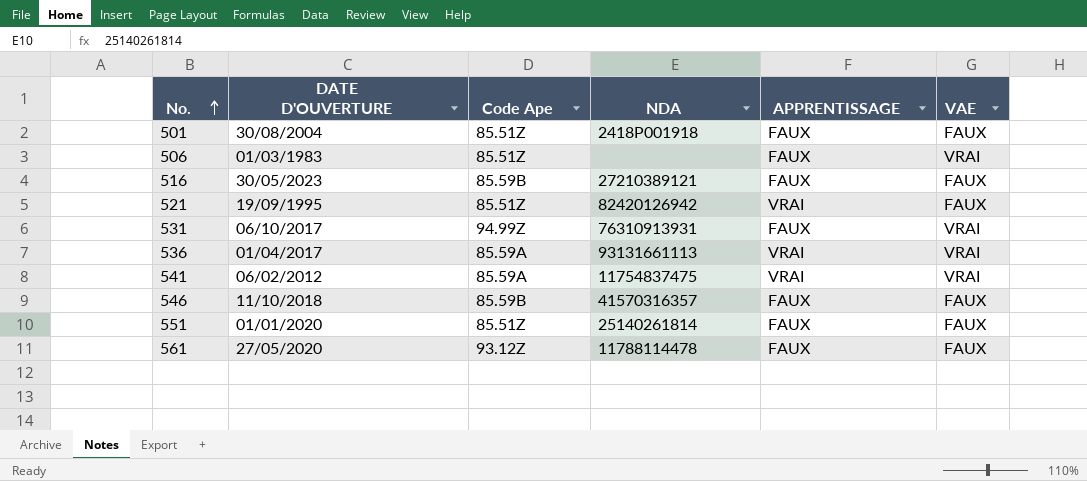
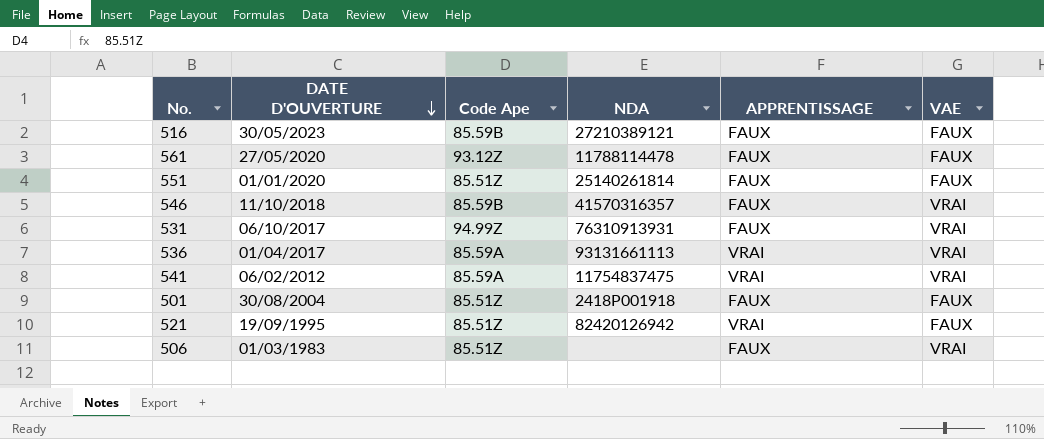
row order: No. ascending -> DATE D'OUVERTURE descending
546 | VAE: FAUX -> VRAI

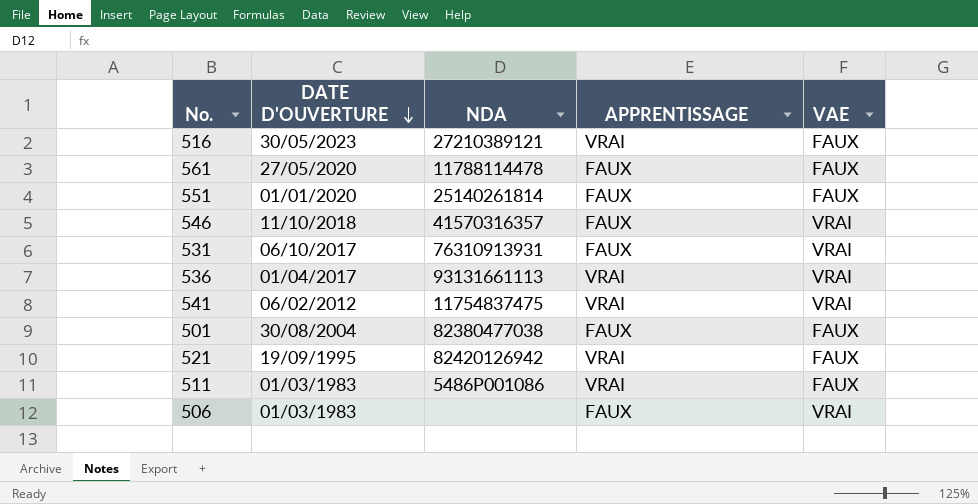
column Code Ape | position: 3 -> none
516 | APPRENTISSAGE: FAUX -> VRAI
501 | NDA: 2418P001918 -> 82380477038
row 511: none -> 01/03/1983 | 5486P001086 | VRAI | FAUX

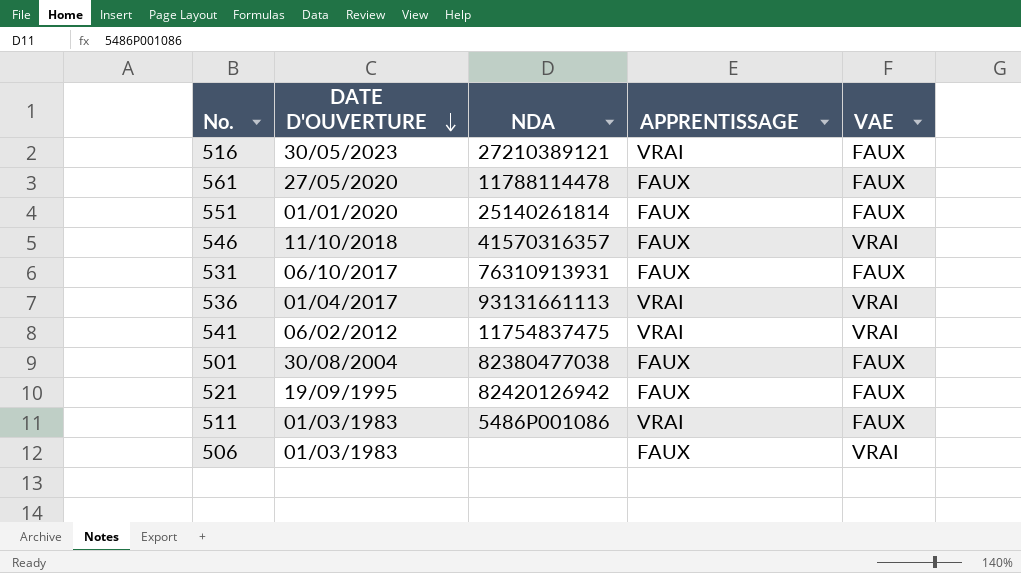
531 | VAE: VRAI -> FAUX
521 | APPRENTISSAGE: VRAI -> FAUX

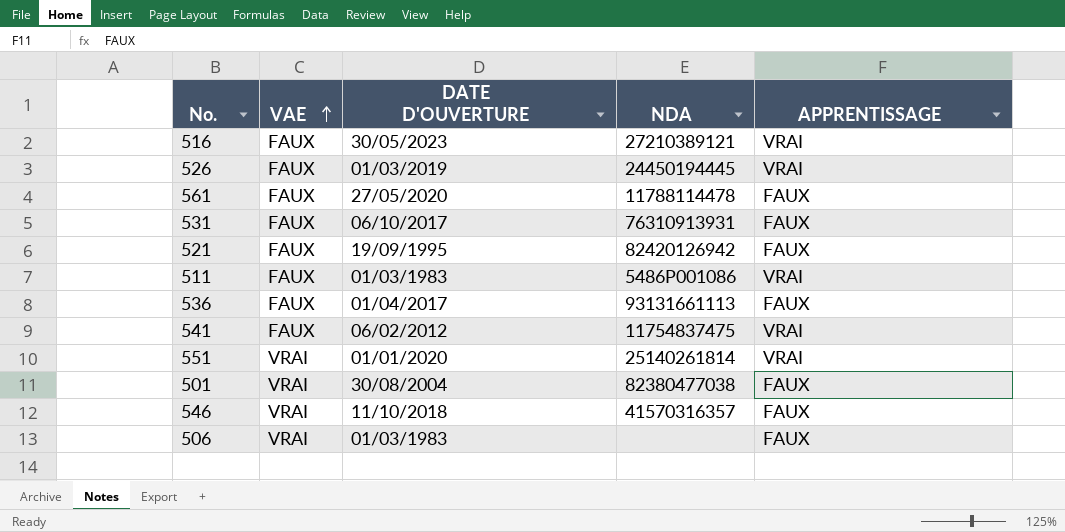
row order: DATE D'OUVERTURE descending -> VAE ascending
column VAE | position: 5 -> 2
row 526: none -> FAUX | 01/03/2019 | 24450194445 | VRAI
536 | VAE: VRAI -> FAUX
536 | APPRENTISSAGE: VRAI -> FAUX
541 | VAE: VRAI -> FAUX
551 | VAE: FAUX -> VRAI
551 | APPRENTISSAGE: FAUX -> VRAI
501 | VAE: FAUX -> VRAI

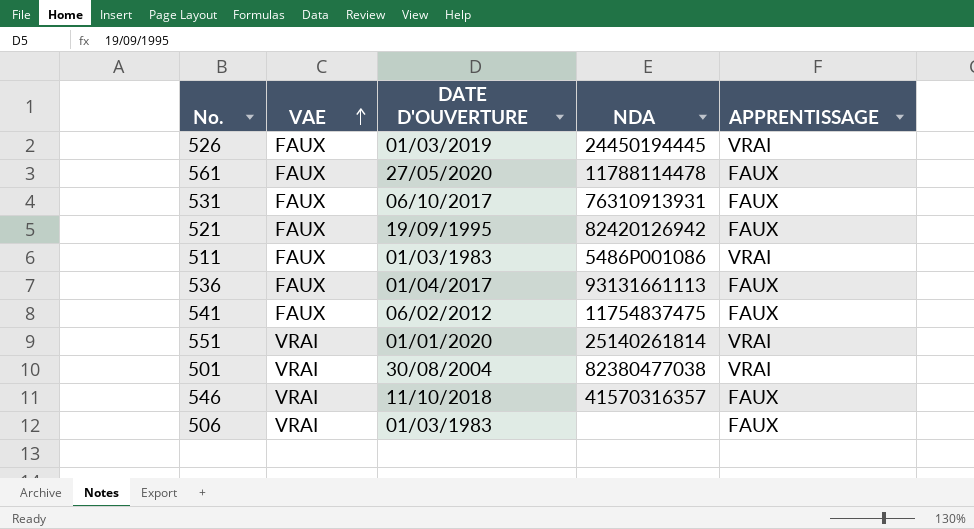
row 516: FAUX | 30/05/2023 | 27210389121 | VRAI -> none
541 | APPRENTISSAGE: VRAI -> FAUX
501 | APPRENTISSAGE: FAUX -> VRAI

